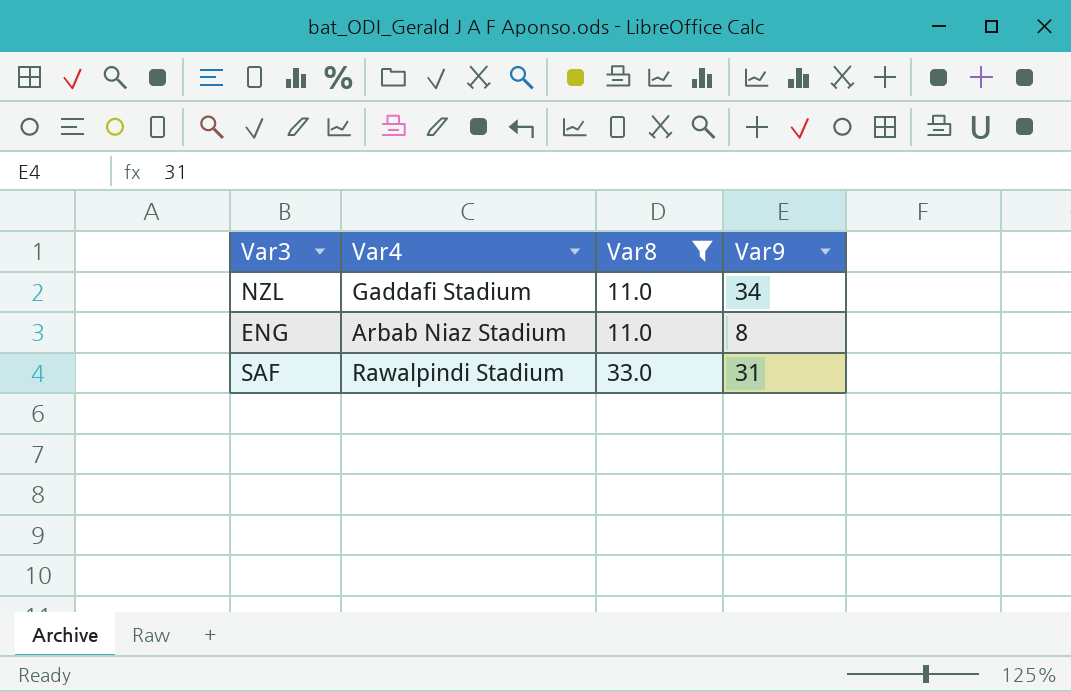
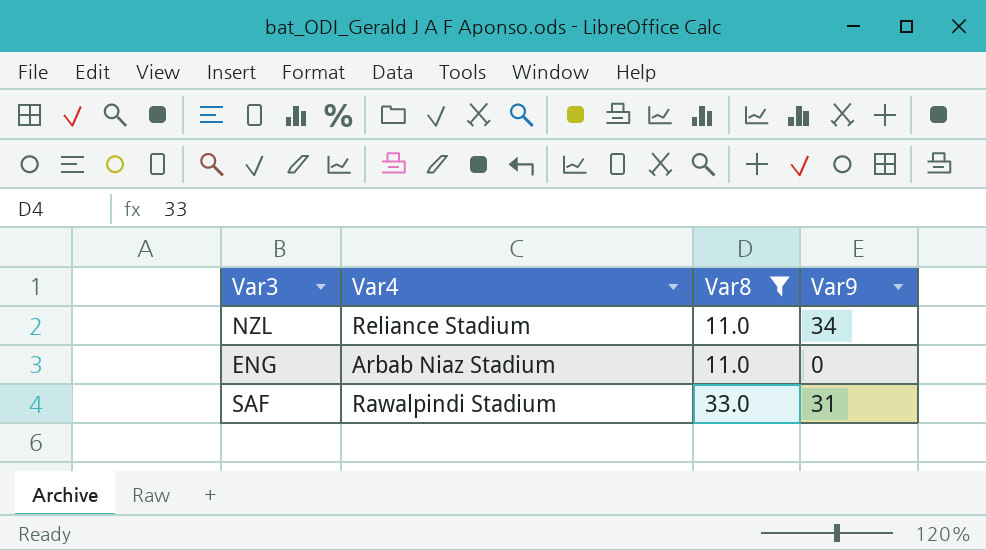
NZL | Var4: Gaddafi Stadium -> Reliance Stadium
ENG | Var9: 8 -> 0

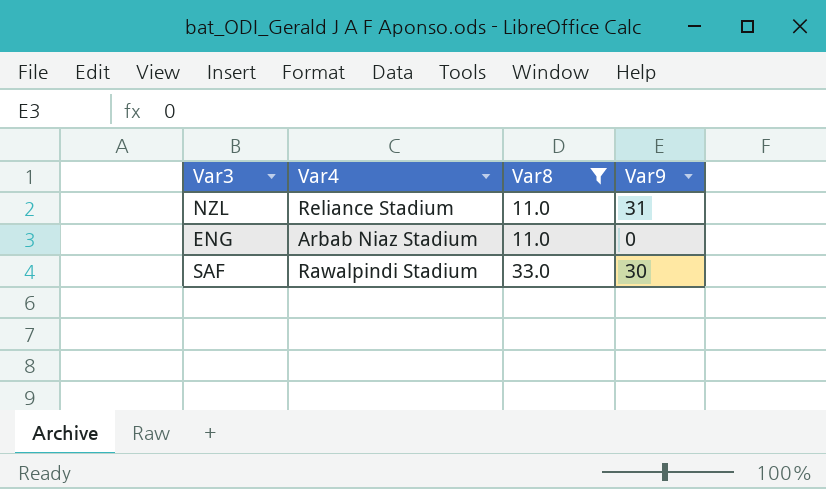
NZL | Var9: 34 -> 31
SAF | Var9: 31 -> 30

